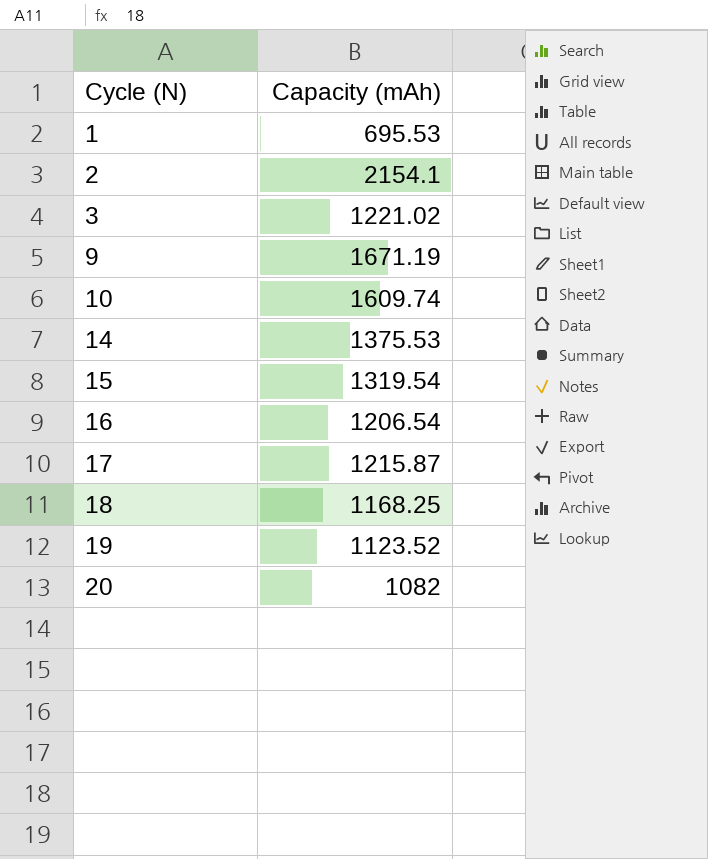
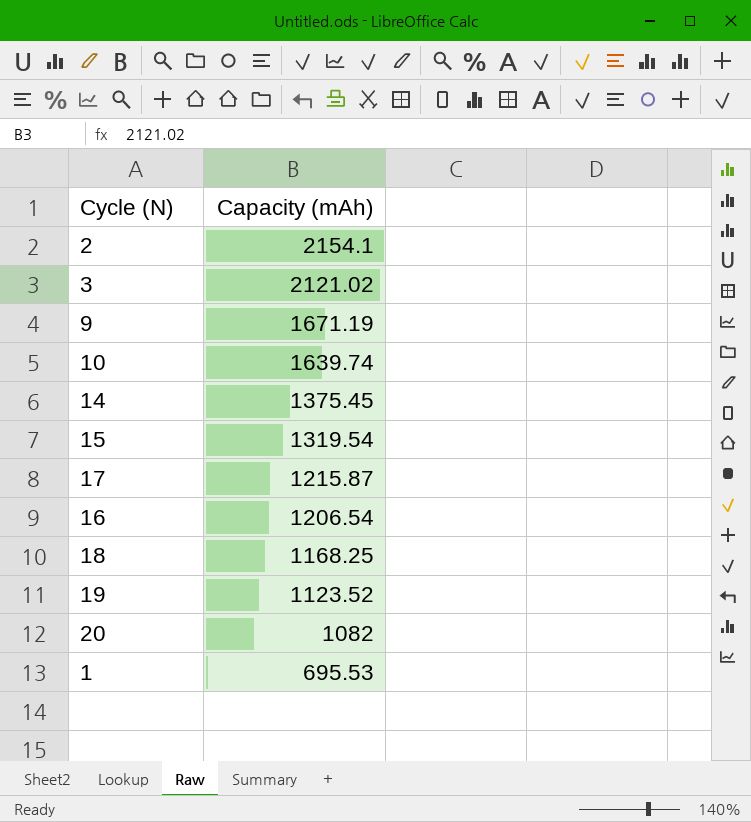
row order: Cycle (N) ascending -> Capacity (mAh) descending
3 | Capacity (mAh): 1221.02 -> 2121.02
10 | Capacity (mAh): 1609.74 -> 1639.74
14 | Capacity (mAh): 1375.53 -> 1375.45

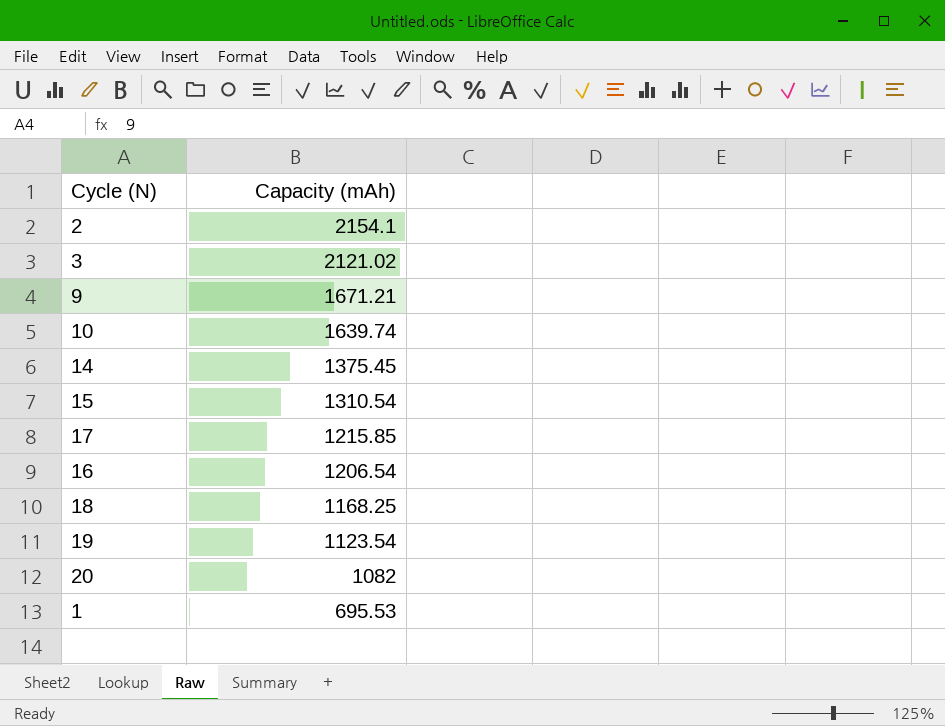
9 | Capacity (mAh): 1671.19 -> 1671.21
15 | Capacity (mAh): 1319.54 -> 1310.54
17 | Capacity (mAh): 1215.87 -> 1215.85
19 | Capacity (mAh): 1123.52 -> 1123.54

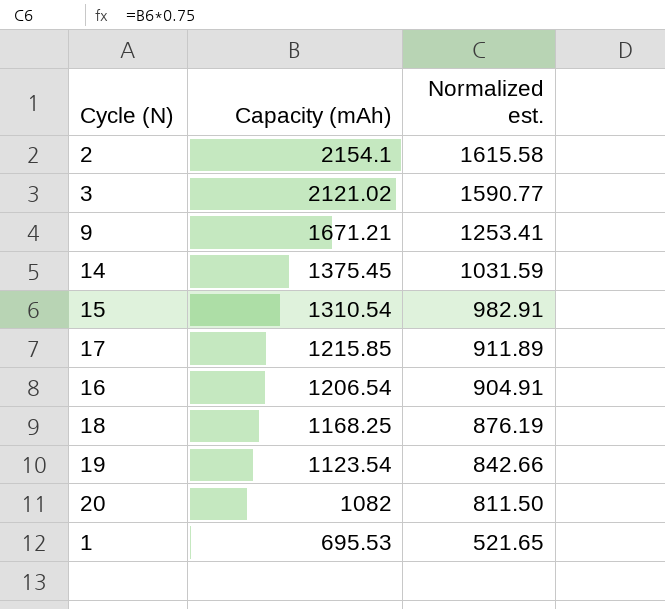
column Normalized est. | formula: none -> [Capacity (mAh)] * 0.75
row 10: 1639.74 -> none

